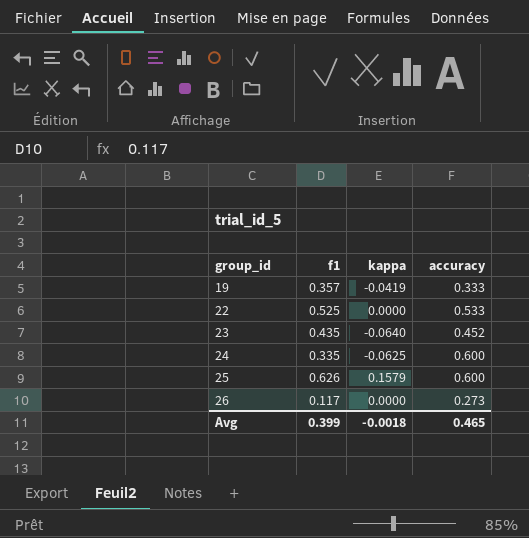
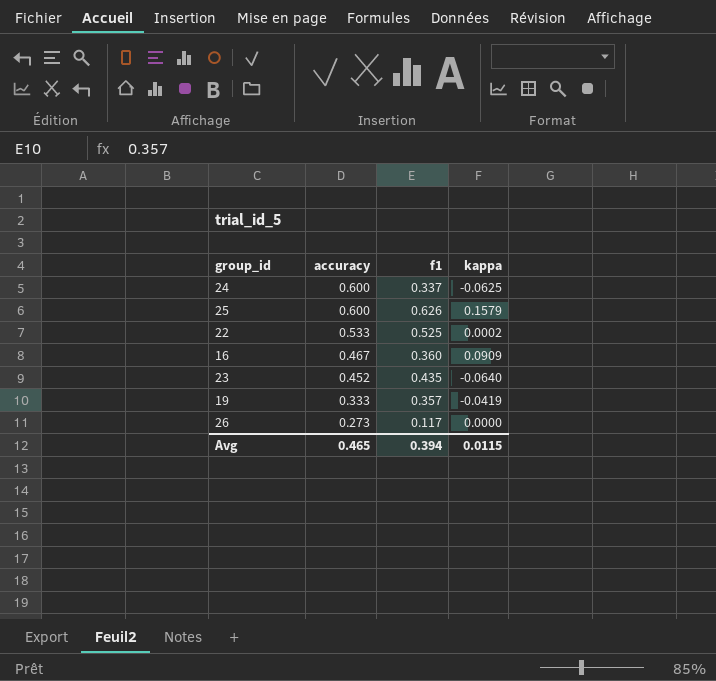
row order: group_id ascending -> accuracy descending
column accuracy | position: 4 -> 2
24 | f1: 0.335 -> 0.337
22 | kappa: 0.0000 -> 0.0002
row 16: none -> 0.467 | 0.360 | 0.0909
Avg | f1: 0.399 -> 0.394
Avg | kappa: -0.0018 -> 0.0115

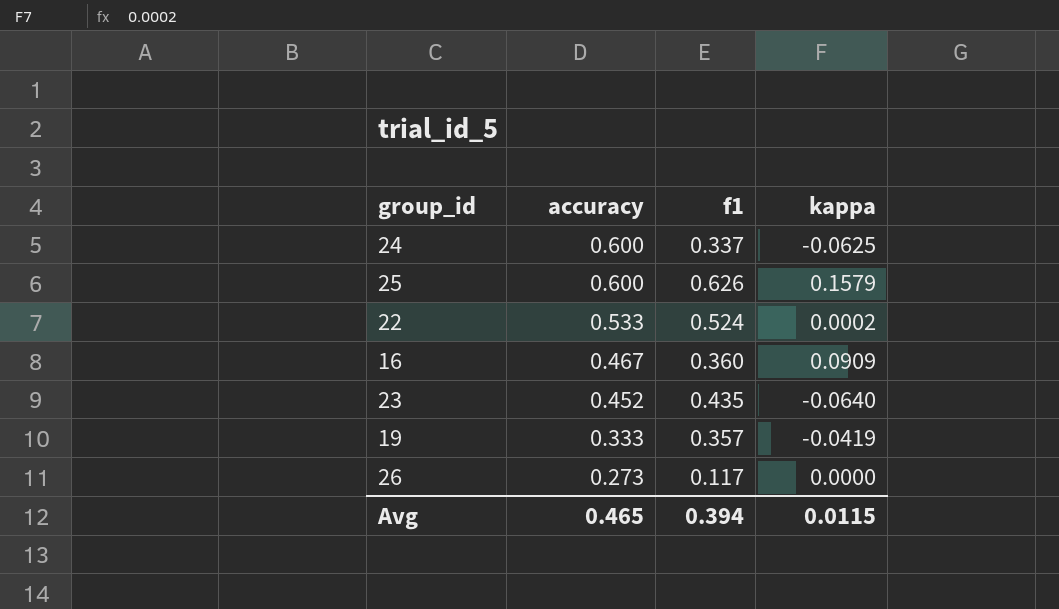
22 | f1: 0.525 -> 0.524

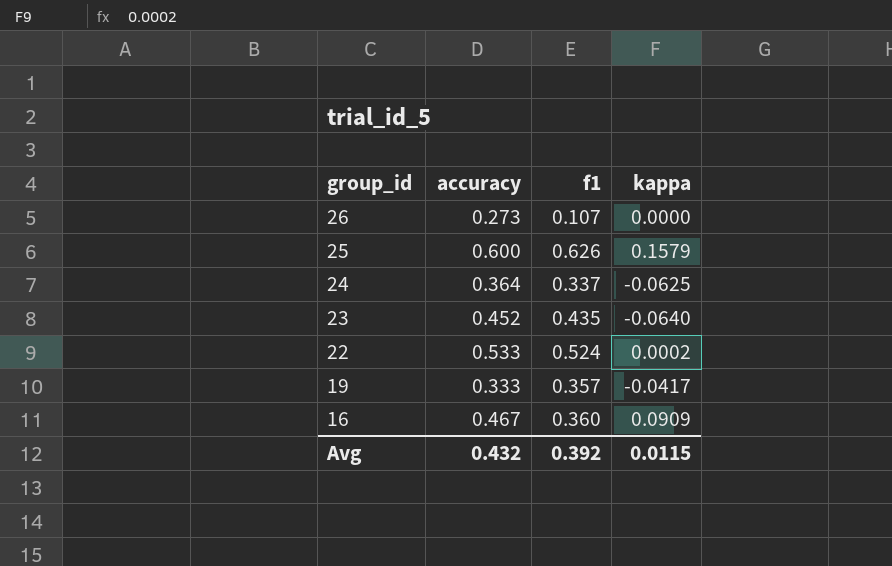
row order: accuracy descending -> group_id descending
26 | f1: 0.117 -> 0.107
24 | accuracy: 0.600 -> 0.364
19 | kappa: -0.0419 -> -0.0417
Avg | accuracy: 0.465 -> 0.432
Avg | f1: 0.394 -> 0.392

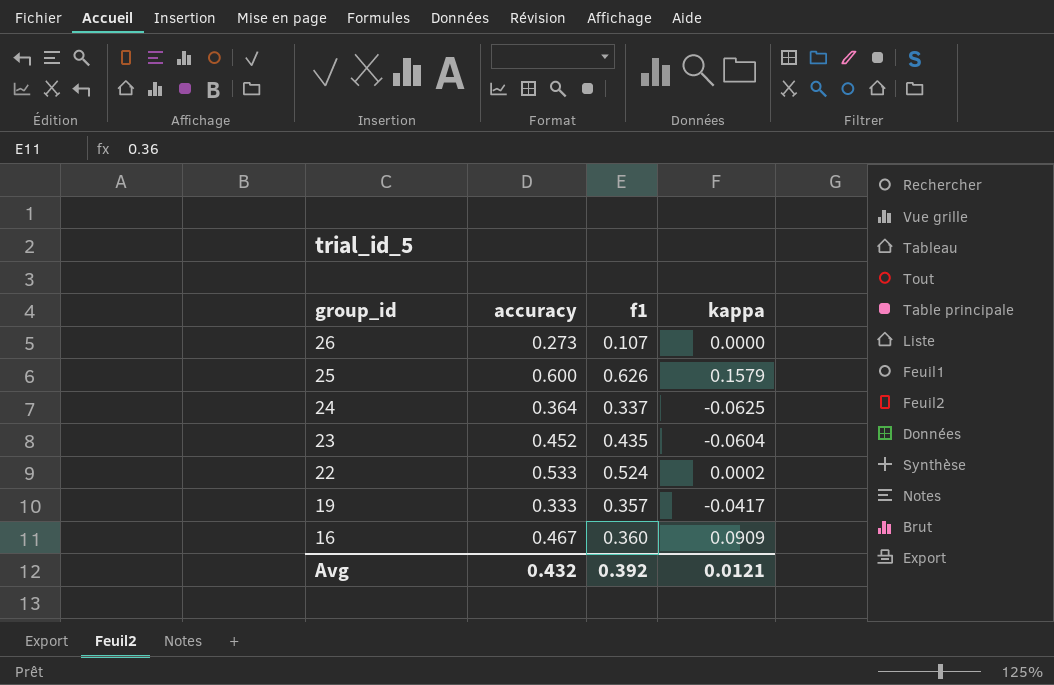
23 | kappa: -0.0640 -> -0.0604
Avg | kappa: 0.0115 -> 0.0121

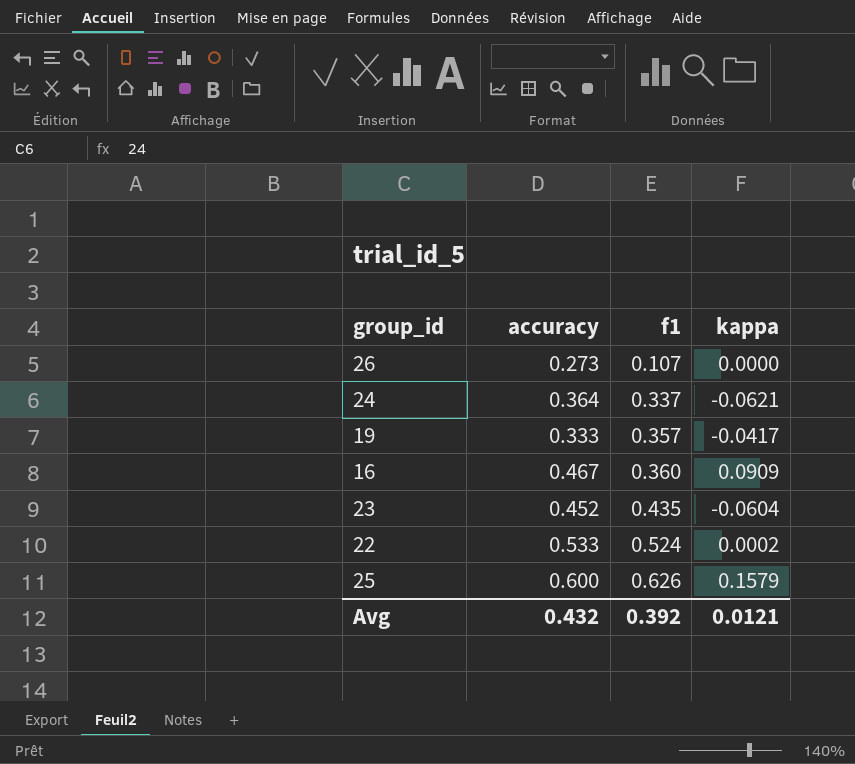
row order: group_id descending -> f1 ascending
24 | kappa: -0.0625 -> -0.0621

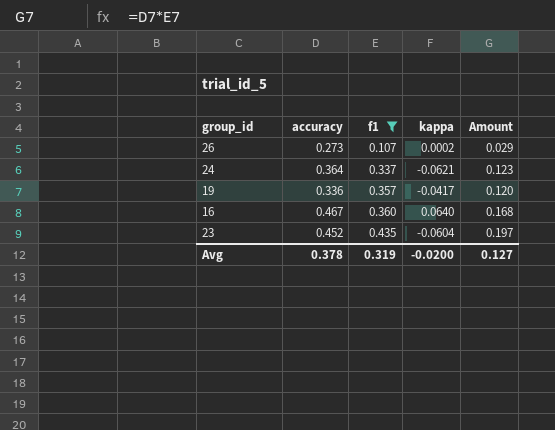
filter: none -> f1 <= 0.435
column Amount | formula: none -> [accuracy] * [f1]
26 | kappa: 0.0000 -> 0.0002
19 | accuracy: 0.333 -> 0.336
16 | kappa: 0.0909 -> 0.0640
Avg | accuracy: 0.432 -> 0.378
Avg | f1: 0.392 -> 0.319
Avg | kappa: 0.0121 -> -0.0200

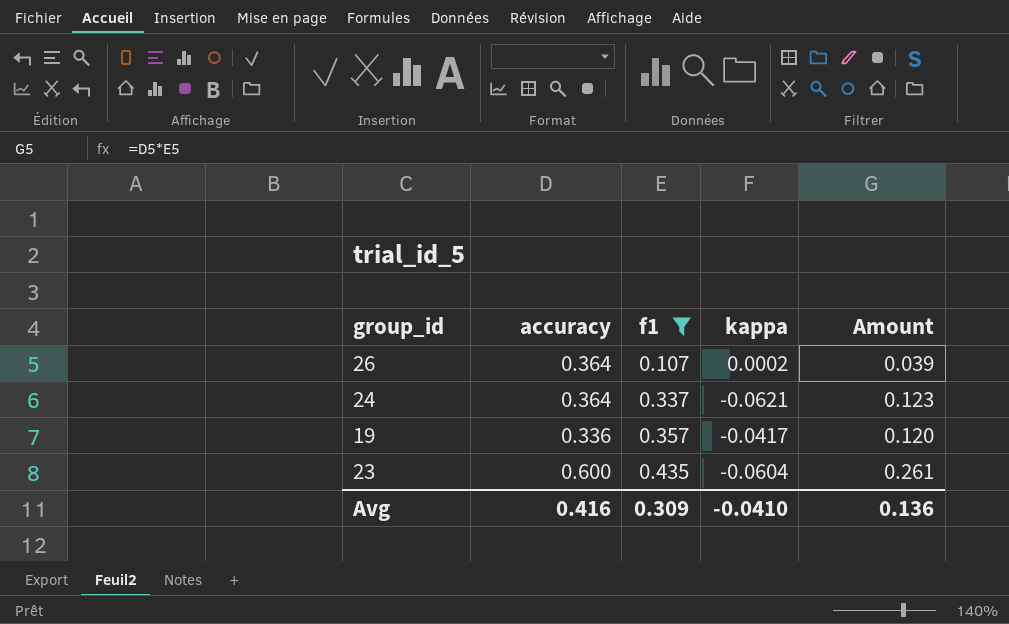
row 16: 0.467 | 0.360 | 0.0640 | 0.168 -> none
26 | accuracy: 0.273 -> 0.364
26 | Amount: 0.029 -> 0.039
23 | accuracy: 0.452 -> 0.600
23 | Amount: 0.197 -> 0.261
Avg | accuracy: 0.378 -> 0.416
Avg | f1: 0.319 -> 0.309
Avg | kappa: -0.0200 -> -0.0410
Avg | Amount: 0.127 -> 0.136

